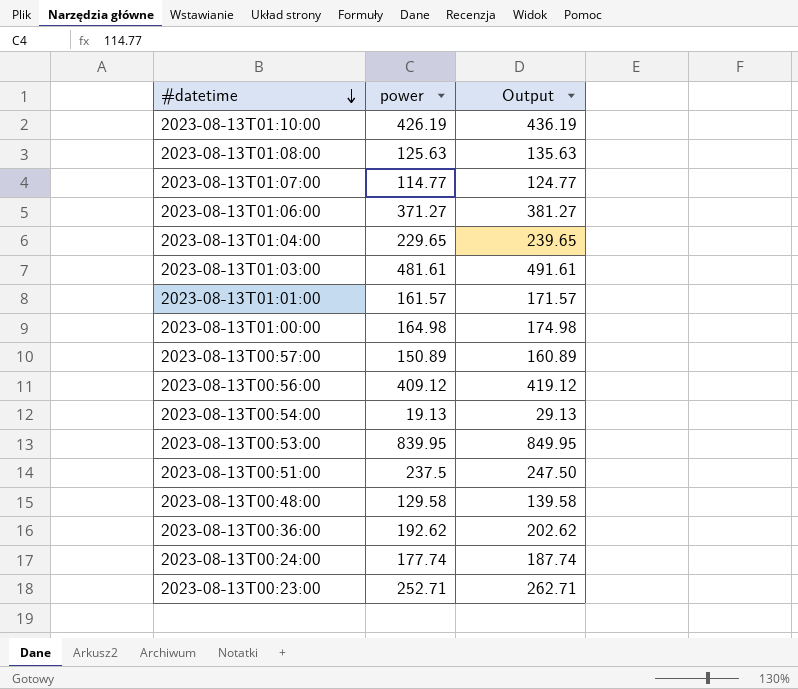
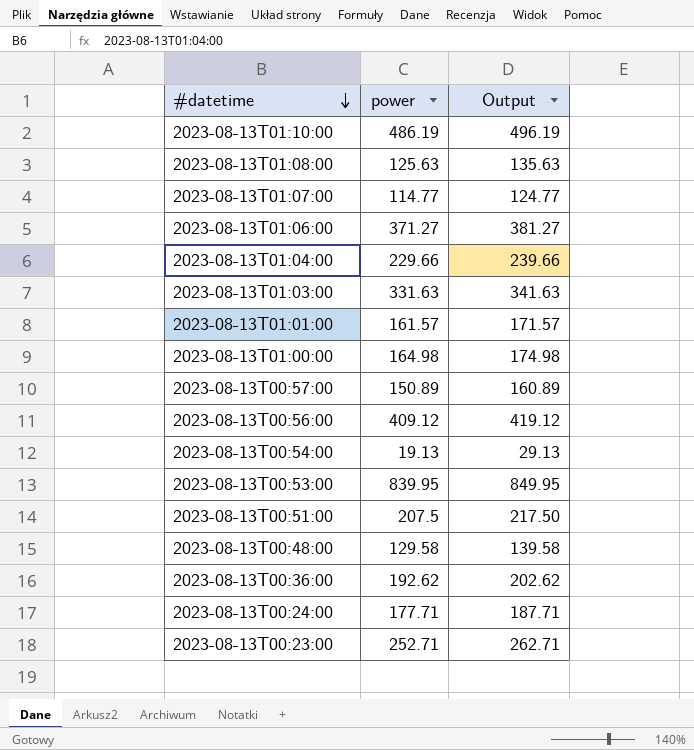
2023-08-13T01:10:00 | power: 426.19 -> 486.19
2023-08-13T01:10:00 | Output: 436.19 -> 496.19
2023-08-13T01:04:00 | power: 229.65 -> 229.66
2023-08-13T01:04:00 | Output: 239.65 -> 239.66
2023-08-13T01:03:00 | power: 481.61 -> 331.63
2023-08-13T01:03:00 | Output: 491.61 -> 341.63
2023-08-13T00:51:00 | power: 237.5 -> 207.5
2023-08-13T00:51:00 | Output: 247.50 -> 217.50
2023-08-13T00:24:00 | power: 177.74 -> 177.71
2023-08-13T00:24:00 | Output: 187.74 -> 187.71

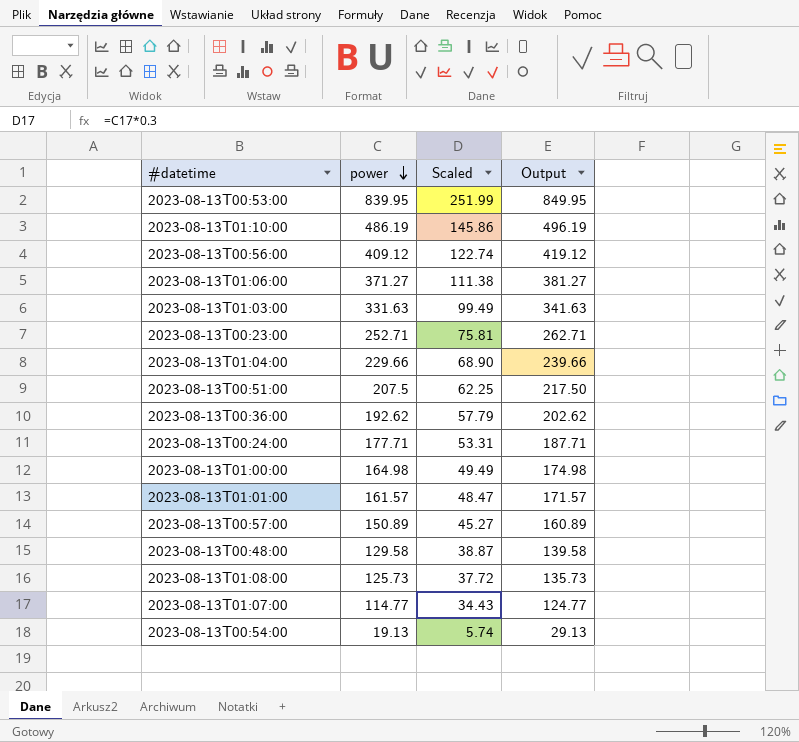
row order: #datetime descending -> power descending
column Scaled | formula: none -> [power] * 0.3
2023-08-13T01:08:00 | power: 125.63 -> 125.73
2023-08-13T01:08:00 | Output: 135.63 -> 135.73

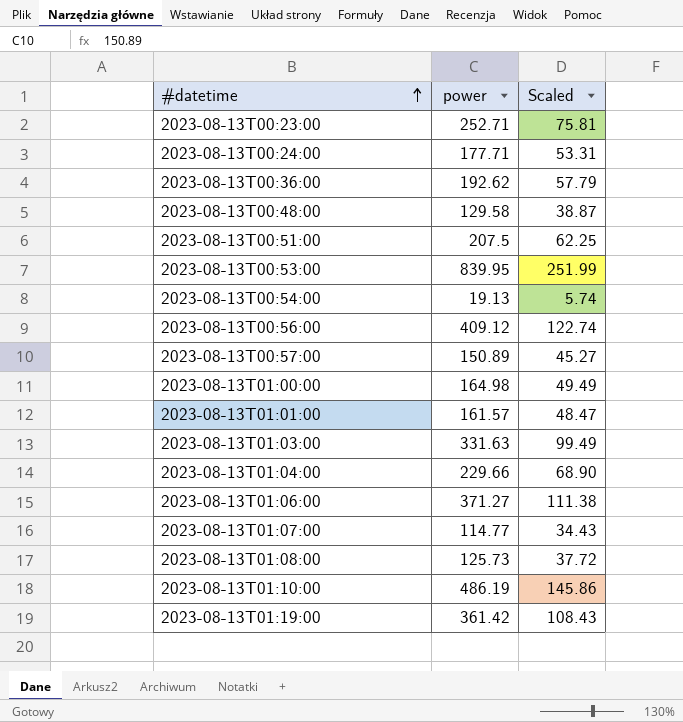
row order: power descending -> #datetime ascending
column Output | formula: [power] + 10 -> none
row 2023-08-13T01:19:00: none -> 361.42 | 108.43

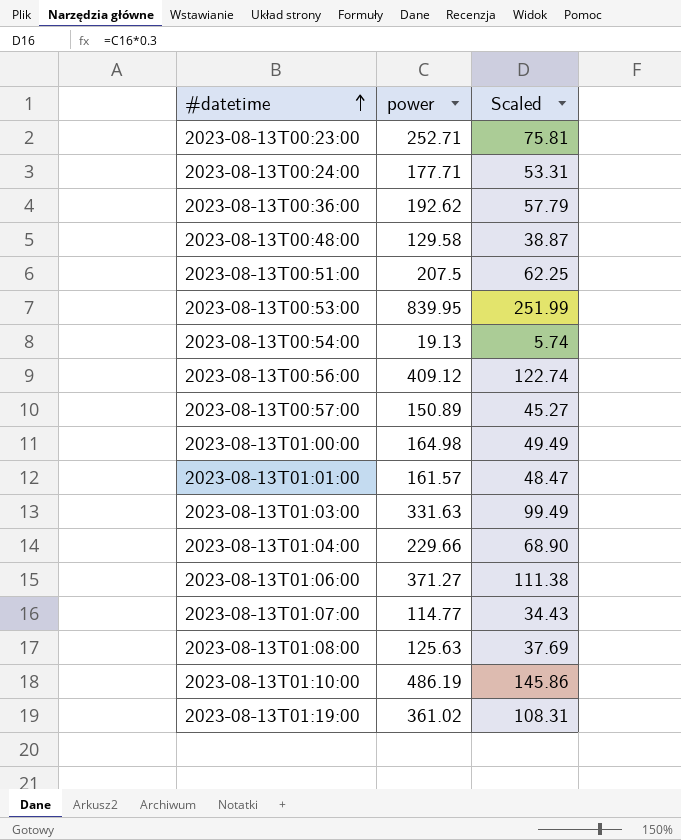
2023-08-13T01:08:00 | power: 125.73 -> 125.63
2023-08-13T01:08:00 | Scaled: 37.72 -> 37.69
2023-08-13T01:19:00 | power: 361.42 -> 361.02
2023-08-13T01:19:00 | Scaled: 108.43 -> 108.31

